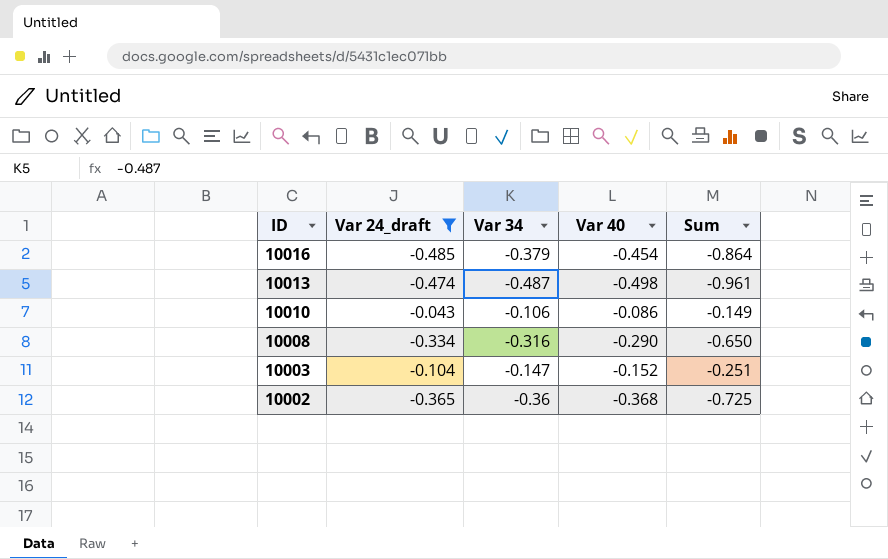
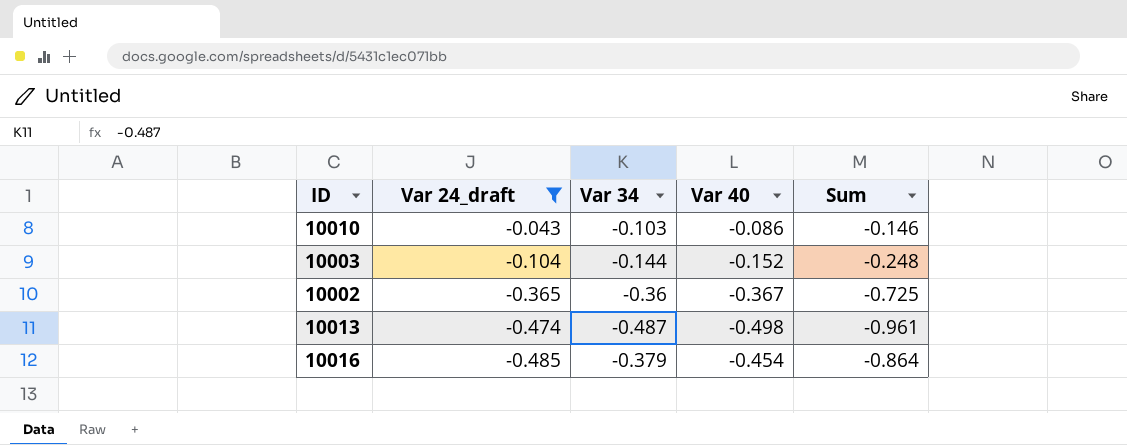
row order: ID descending -> Var 24_draft descending
row 10008: -0.334 | -0.316 | -0.290 | -0.650 -> none
10010 | Var 34: -0.106 -> -0.103
10010 | Sum: -0.149 -> -0.146
10003 | Var 34: -0.147 -> -0.144
10003 | Sum: -0.251 -> -0.248
10002 | Var 40: -0.368 -> -0.367

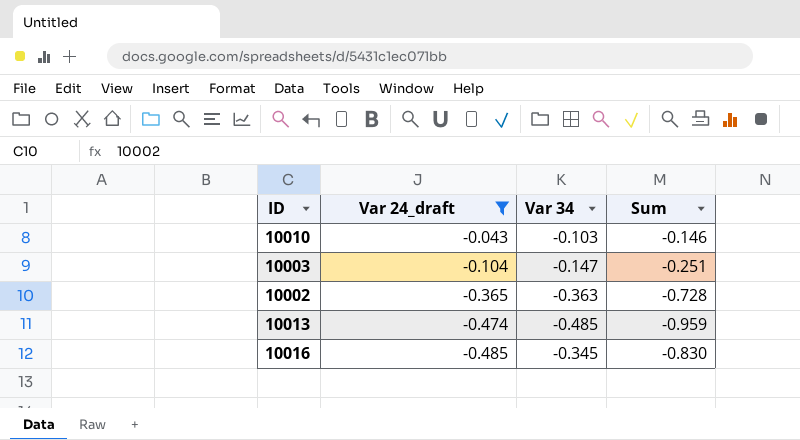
column Var 40 | position: 4 -> none
10003 | Var 34: -0.144 -> -0.147
10003 | Sum: -0.248 -> -0.251
10002 | Var 34: -0.36 -> -0.363
10002 | Sum: -0.725 -> -0.728
10013 | Var 34: -0.487 -> -0.485
10013 | Sum: -0.961 -> -0.959
10016 | Var 34: -0.379 -> -0.345
10016 | Sum: -0.864 -> -0.830

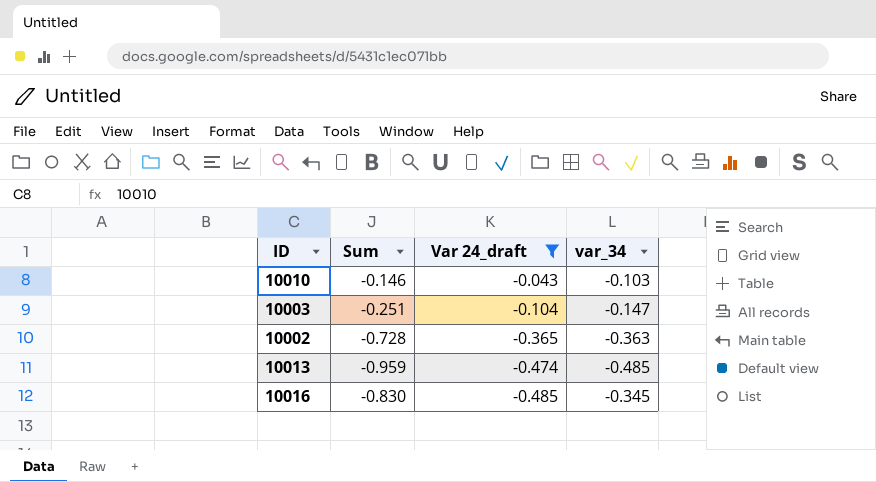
column Sum | position: 4 -> 2
column name: Var 34 -> var_34

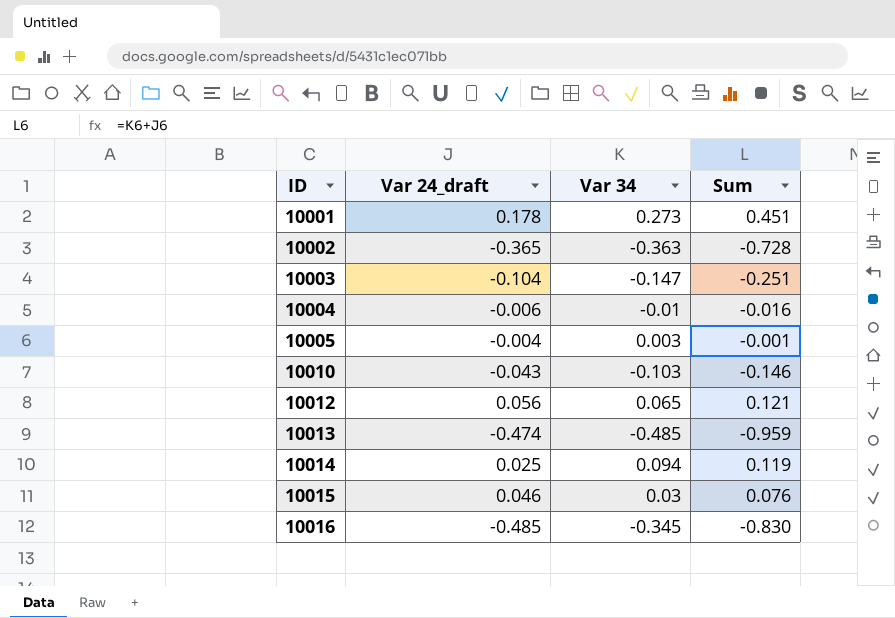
filter: Var 24_draft <= -0.043 -> none
row order: Var 24_draft descending -> ID ascending
column name: var_34 -> Var 34
column Sum | position: 2 -> 4

